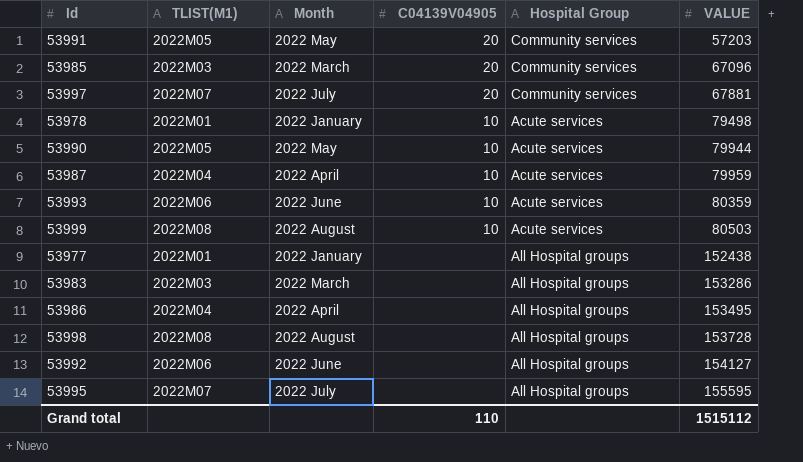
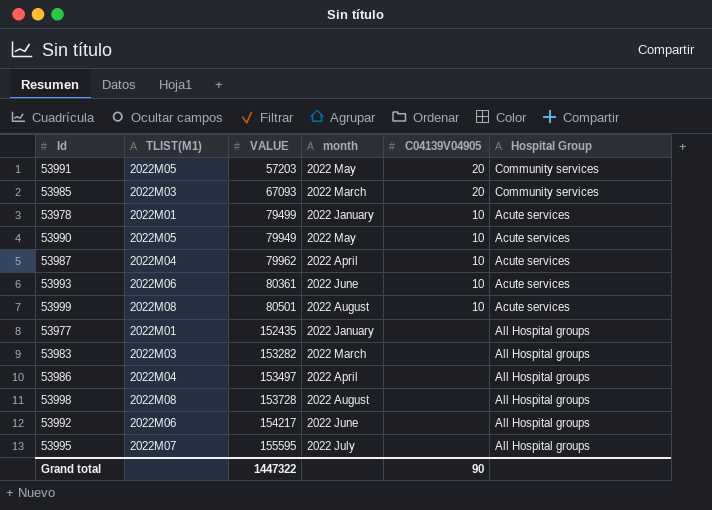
column VALUE | position: 6 -> 3
column name: Month -> month
row 53997: 2022M07 | 2022 July | 20 | Community services | 67881 -> none
53985 | VALUE: 67096 -> 67093
53978 | VALUE: 79498 -> 79499
53990 | VALUE: 79944 -> 79949
53987 | VALUE: 79959 -> 79962
53993 | VALUE: 80359 -> 80361
53999 | VALUE: 80503 -> 80501
53977 | VALUE: 152438 -> 152435
53983 | VALUE: 153286 -> 153282
53986 | VALUE: 153495 -> 153497
53992 | VALUE: 154127 -> 154217
Grand total | VALUE: 1515112 -> 1447322
Grand total | C04139V04905: 110 -> 90

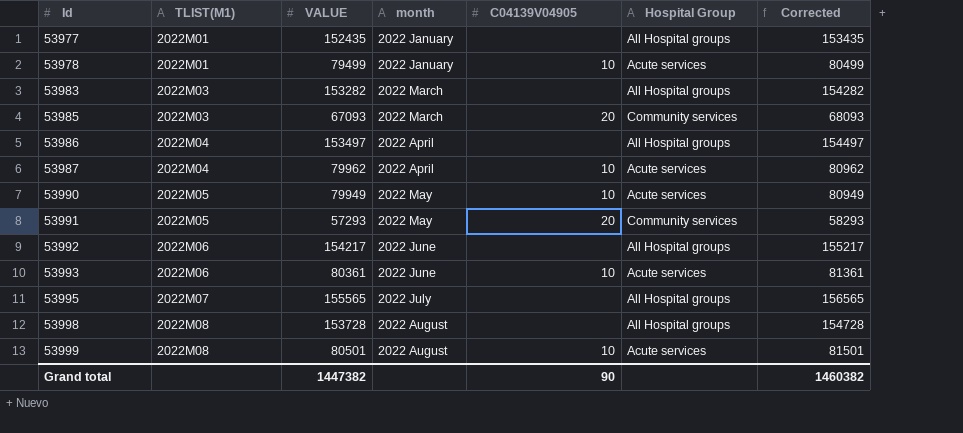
row order: VALUE ascending -> Id ascending
column Corrected | formula: none -> [VALUE] + 1000
53991 | VALUE: 57203 -> 57293
53995 | VALUE: 155595 -> 155565
Grand total | VALUE: 1447322 -> 1447382

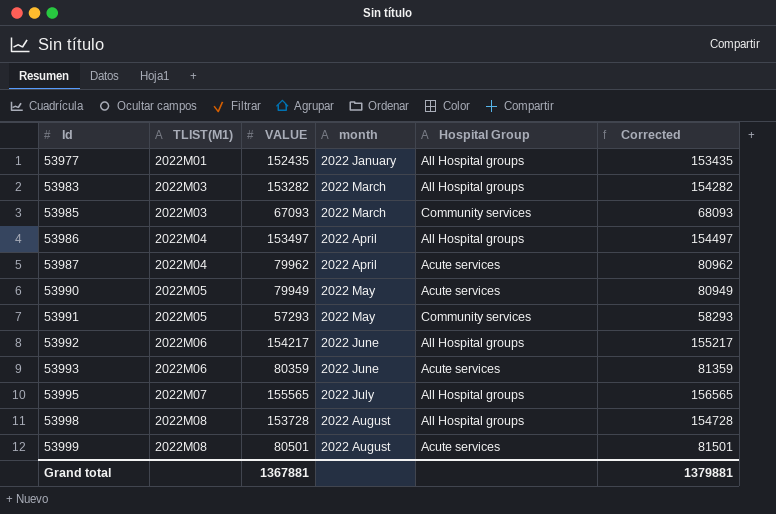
column C04139V04905 | position: 5 -> none
row 53978: 2022M01 | 79499 | 2022 January | 10 | Acute services | 80499 -> none
53993 | VALUE: 80361 -> 80359
53993 | Corrected: 81361 -> 81359
Grand total | VALUE: 1447382 -> 1367881
Grand total | Corrected: 1460382 -> 1379881

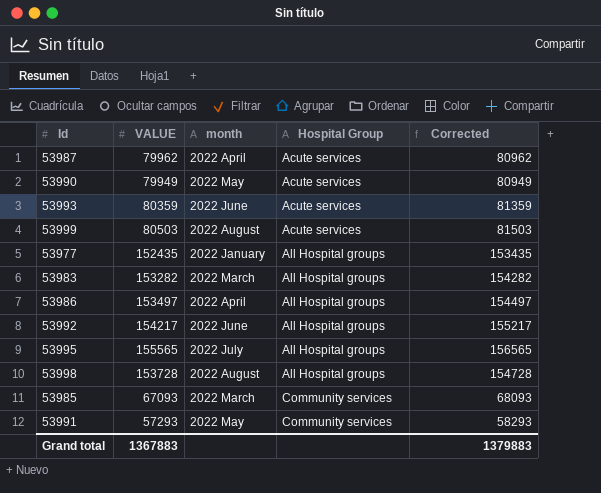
row order: Id ascending -> Hospital Group ascending
column TLIST(M1) | position: 2 -> none
53999 | VALUE: 80501 -> 80503
53999 | Corrected: 81501 -> 81503
Grand total | VALUE: 1367881 -> 1367883
Grand total | Corrected: 1379881 -> 1379883

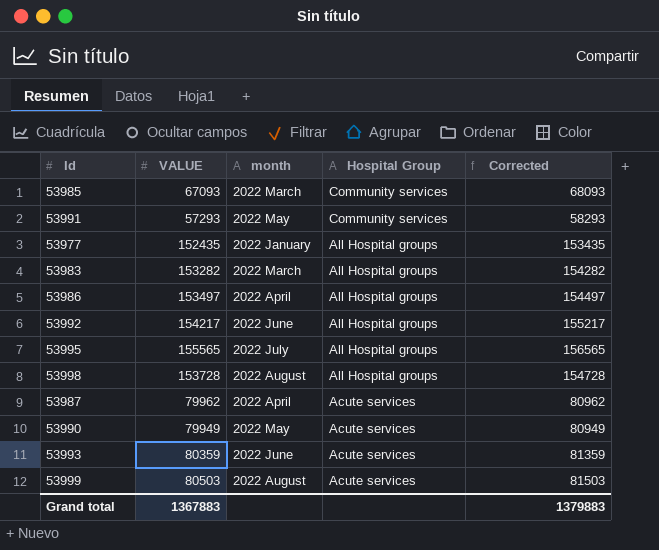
row order: Hospital Group ascending -> Hospital Group descending

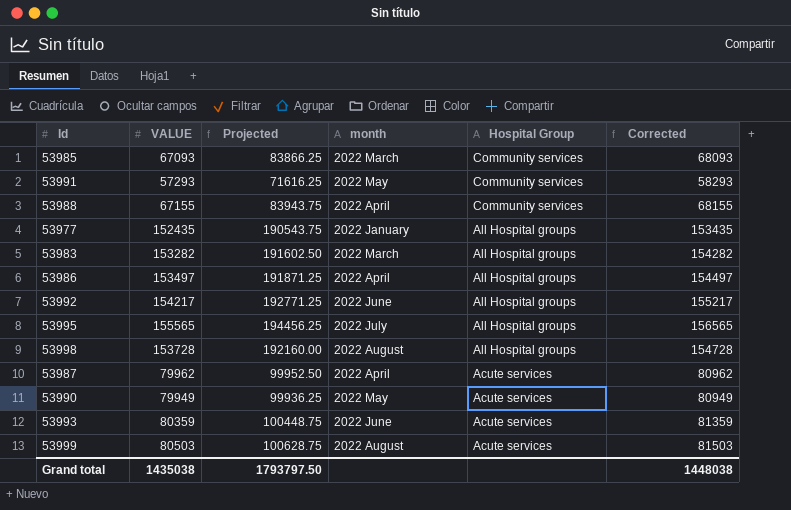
column Projected | formula: none -> [VALUE] * 1.25
row 53988: none -> 67155 | 83943.75 | 2022 April | Community services | 68155
Grand total | VALUE: 1367883 -> 1435038
Grand total | Corrected: 1379883 -> 1448038

